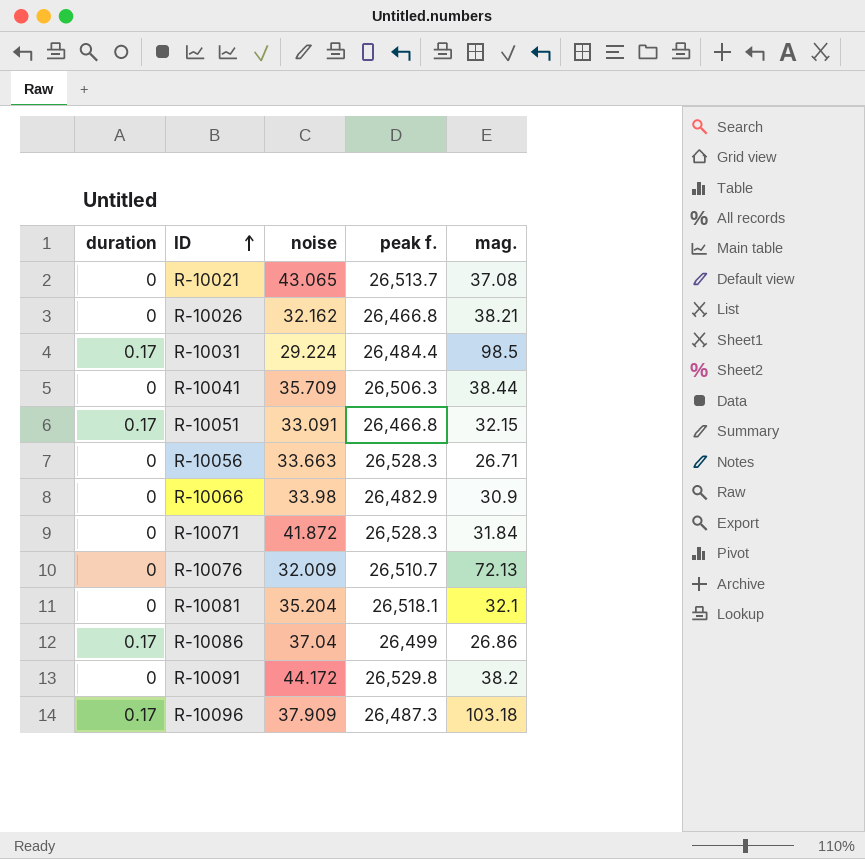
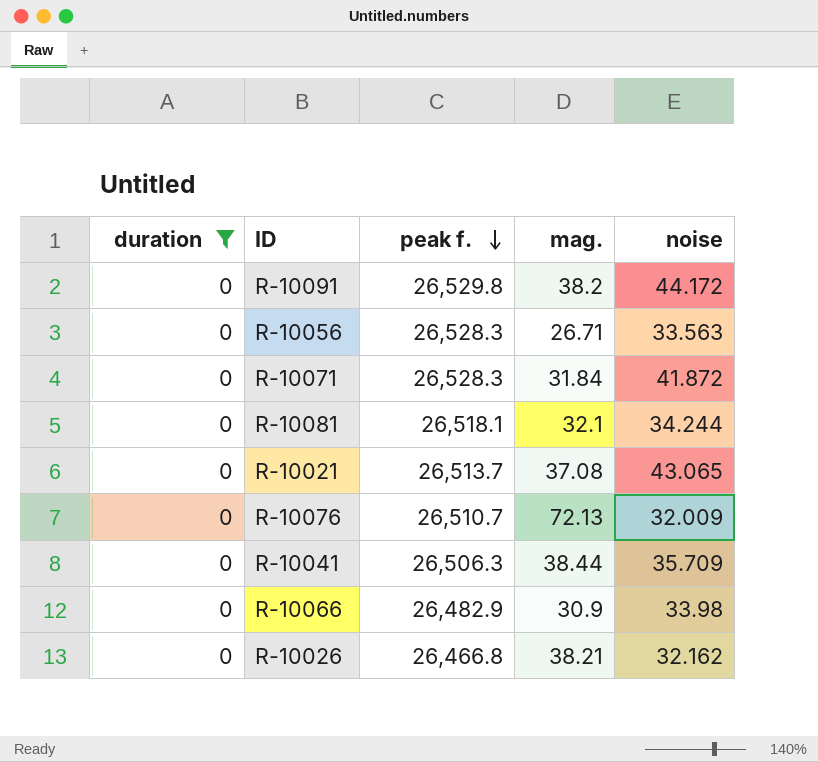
filter: none -> duration = 0
row order: ID ascending -> peak f. descending
column noise | position: 3 -> 5
R-10056 | noise: 33.663 -> 33.563
R-10081 | noise: 35.204 -> 34.244

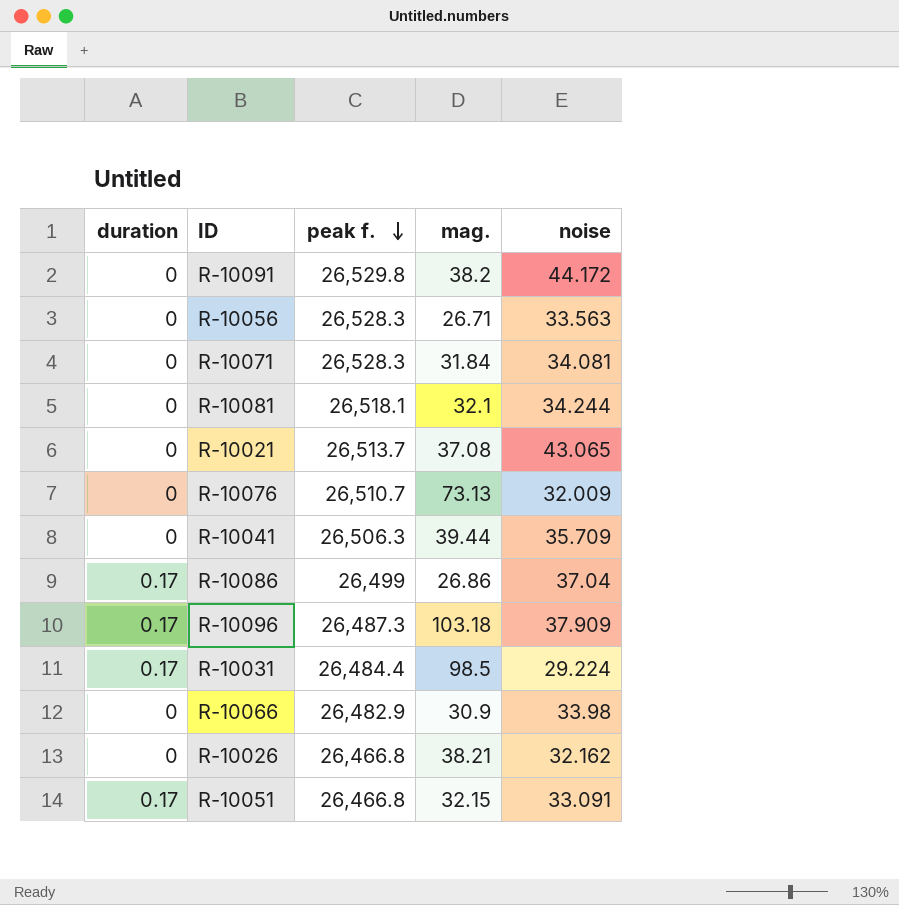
filter: duration = 0 -> none
R-10071 | noise: 41.872 -> 34.081
R-10076 | mag.: 72.13 -> 73.13
R-10041 | mag.: 38.44 -> 39.44

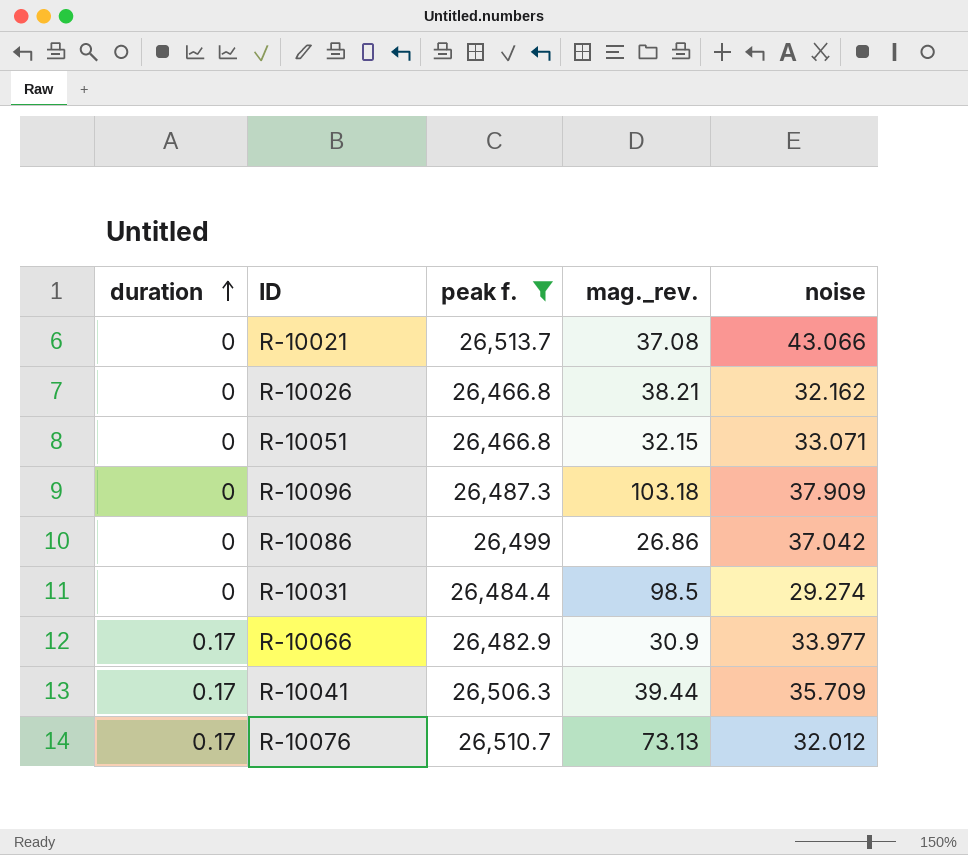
filter: none -> peak f. <= 26,513.7
row order: peak f. descending -> duration ascending
column name: mag. -> mag._rev.
R-10021 | noise: 43.065 -> 43.066
R-10051 | duration: 0.17 -> 0
R-10051 | noise: 33.091 -> 33.071
R-10096 | duration: 0.17 -> 0
R-10086 | duration: 0.17 -> 0
R-10086 | noise: 37.04 -> 37.042
R-10031 | duration: 0.17 -> 0
R-10031 | noise: 29.224 -> 29.274
R-10066 | duration: 0 -> 0.17
R-10066 | noise: 33.98 -> 33.977
R-10041 | duration: 0 -> 0.17
R-10076 | duration: 0 -> 0.17
R-10076 | noise: 32.009 -> 32.012

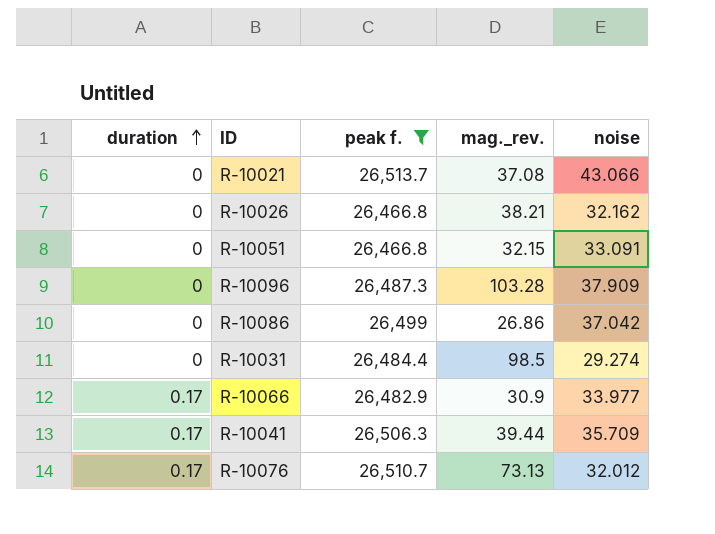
R-10051 | noise: 33.071 -> 33.091
R-10096 | mag._rev.: 103.18 -> 103.28

